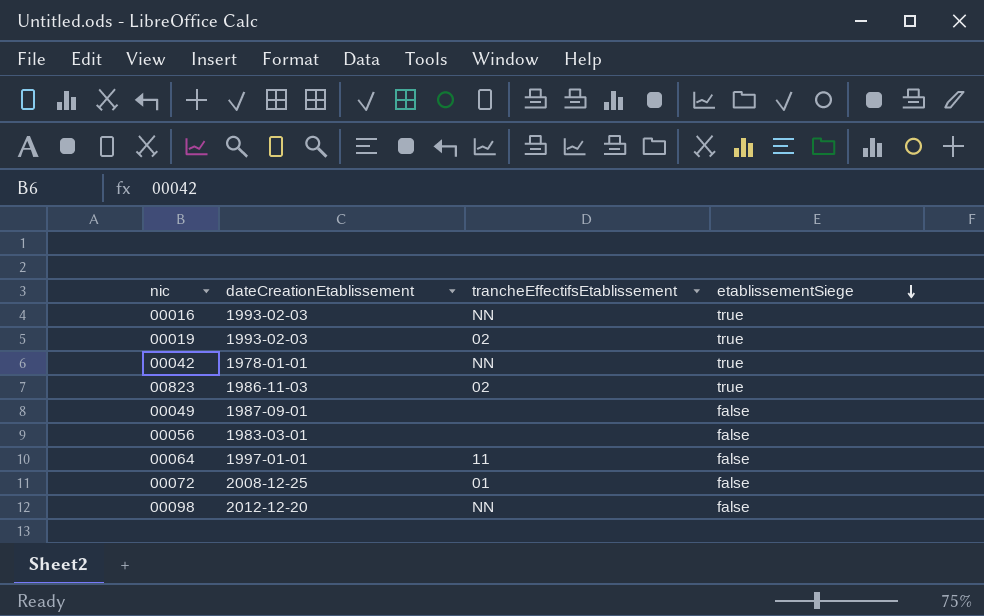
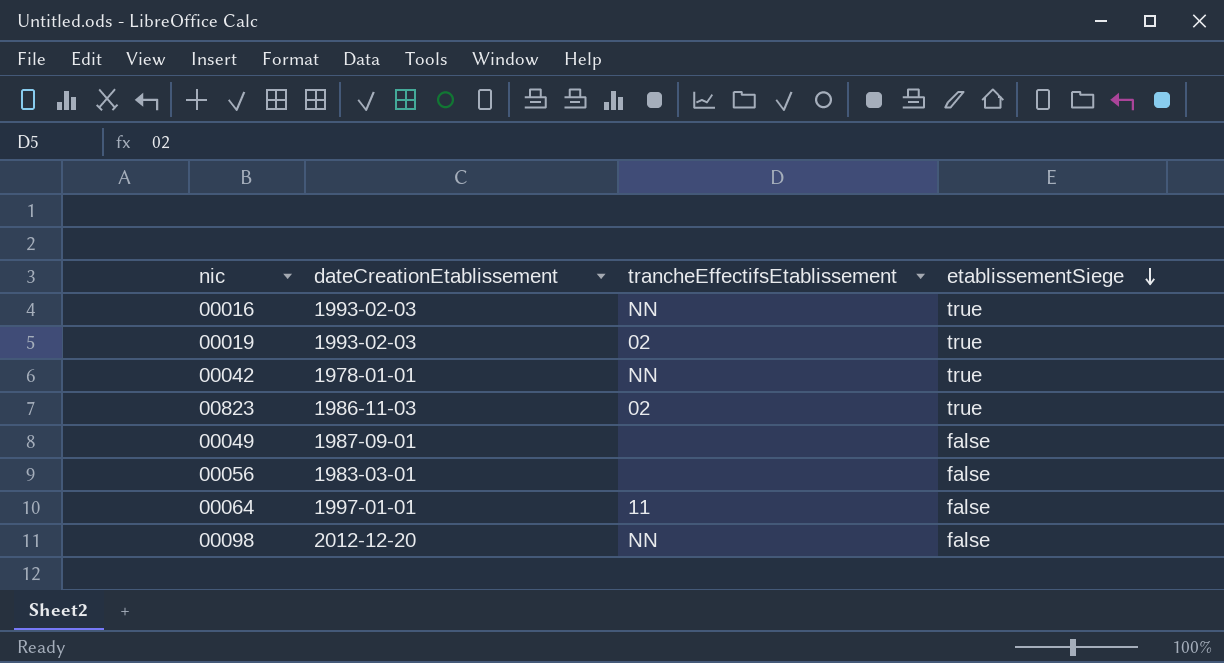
row 00072: 2008-12-25 | 01 | false -> none

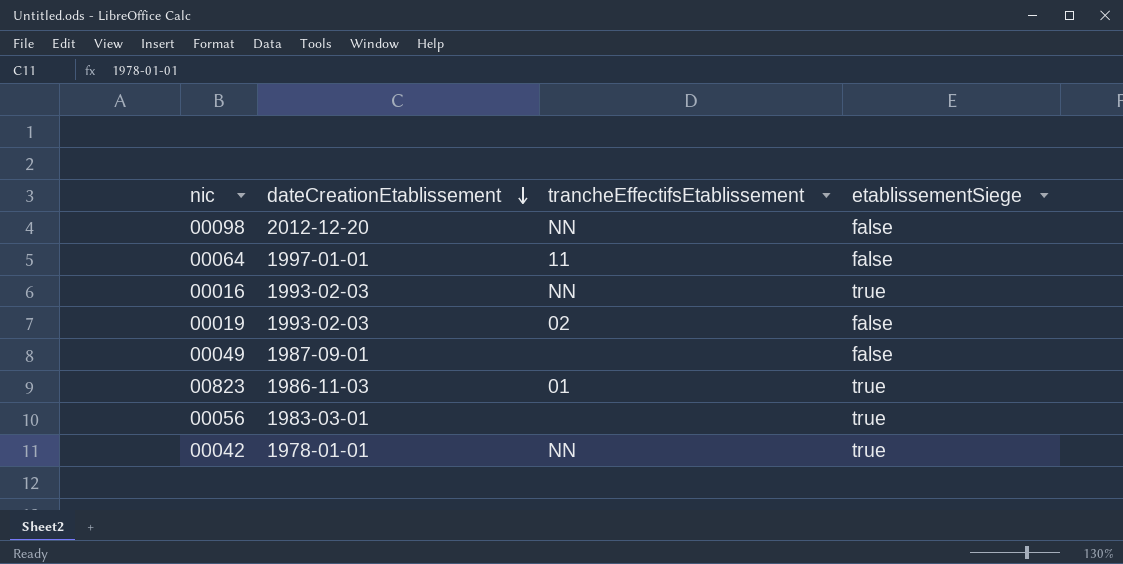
row order: etablissementSiege descending -> dateCreationEtablissement descending
00019 | etablissementSiege: true -> false
00823 | trancheEffectifsEtablissement: 02 -> 01
00056 | etablissementSiege: false -> true

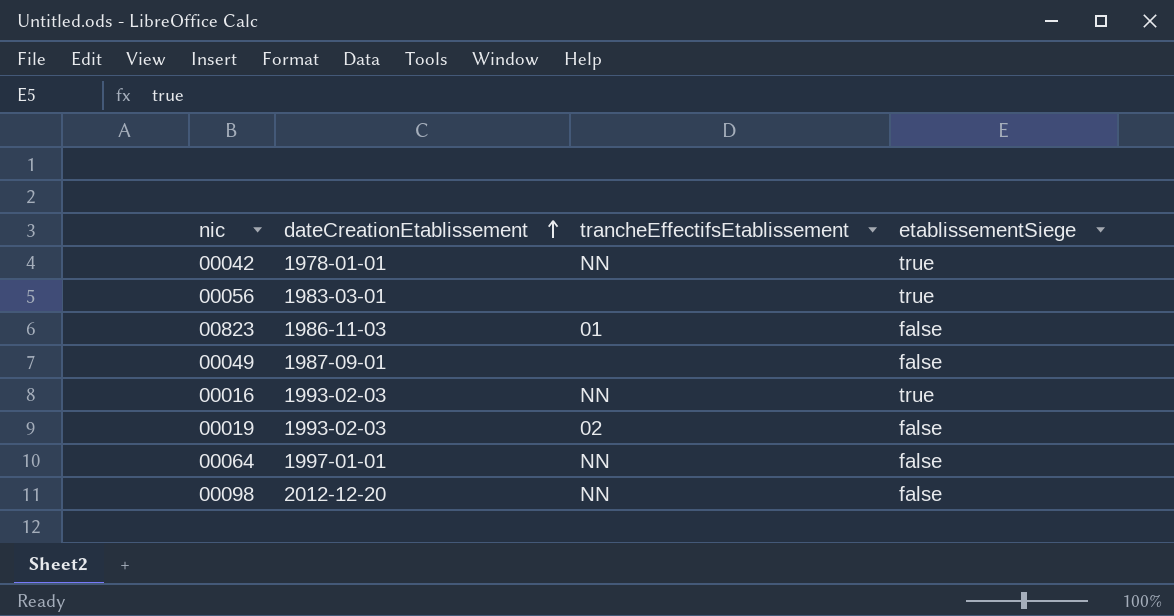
row order: dateCreationEtablissement descending -> dateCreationEtablissement ascending
00823 | etablissementSiege: true -> false
00064 | trancheEffectifsEtablissement: 11 -> NN

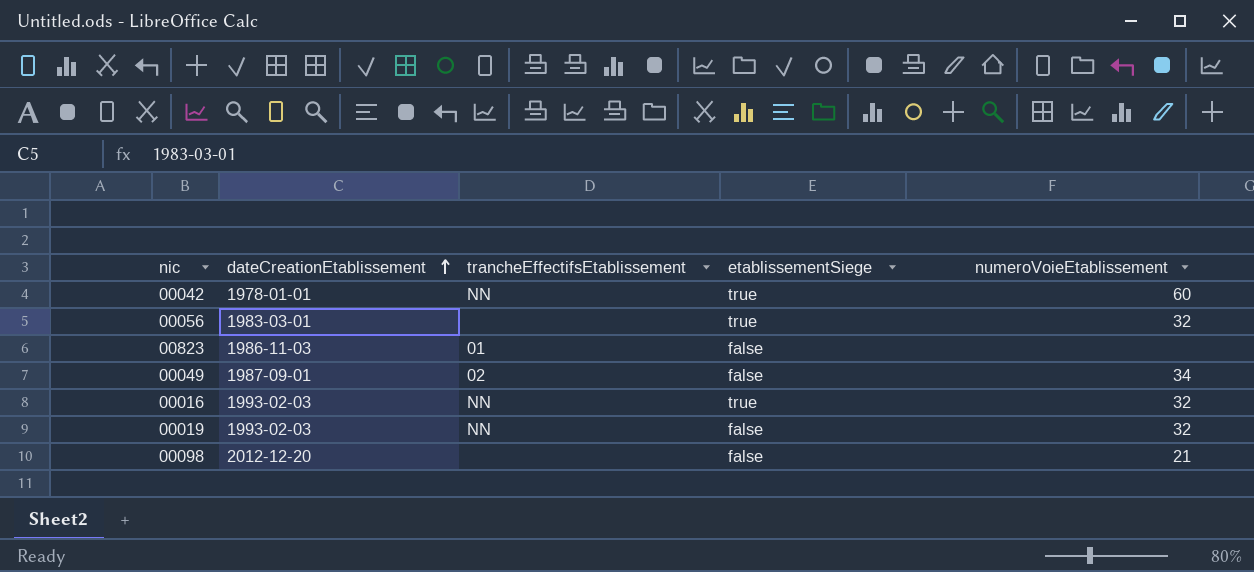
column numeroVoieEtablissement | position: none -> 5
row 00064: 1997-01-01 | NN | false -> none
00049 | trancheEffectifsEtablissement: none -> 02
00019 | trancheEffectifsEtablissement: 02 -> NN
00098 | trancheEffectifsEtablissement: NN -> none

